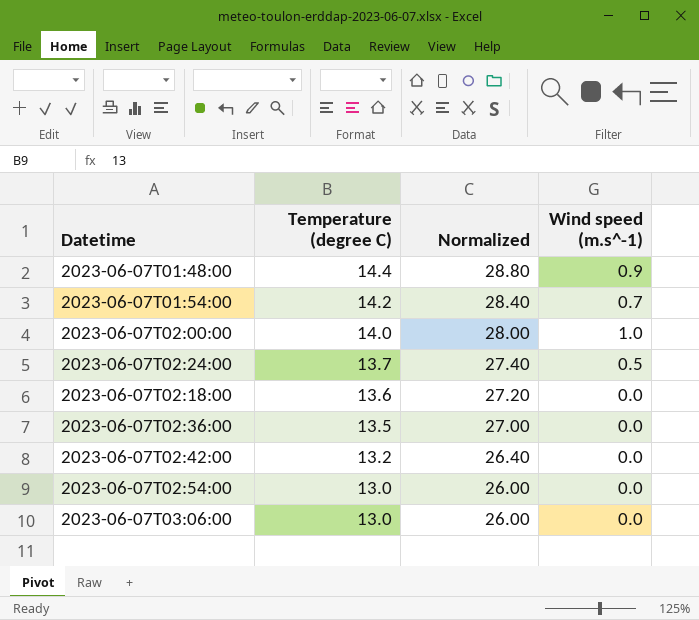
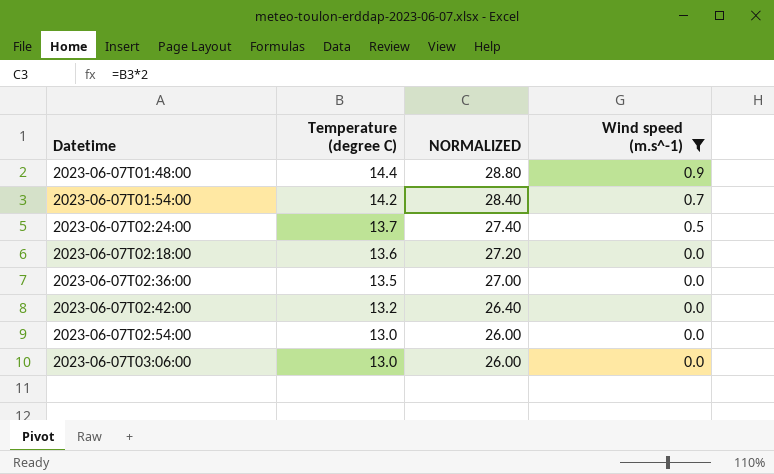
filter: none -> Wind speed (m.s^-1) != 1.0
column name: Normalized -> NORMALIZED

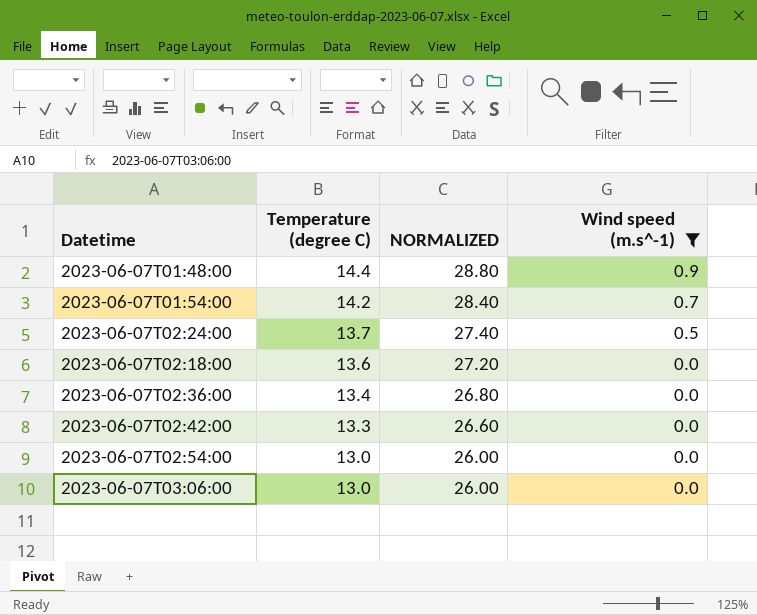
2023-06-07T02:36:00 | Temperature (degree C): 13.5 -> 13.4
2023-06-07T02:36:00 | NORMALIZED: 27.00 -> 26.80
2023-06-07T02:42:00 | Temperature (degree C): 13.2 -> 13.3
2023-06-07T02:42:00 | NORMALIZED: 26.40 -> 26.60

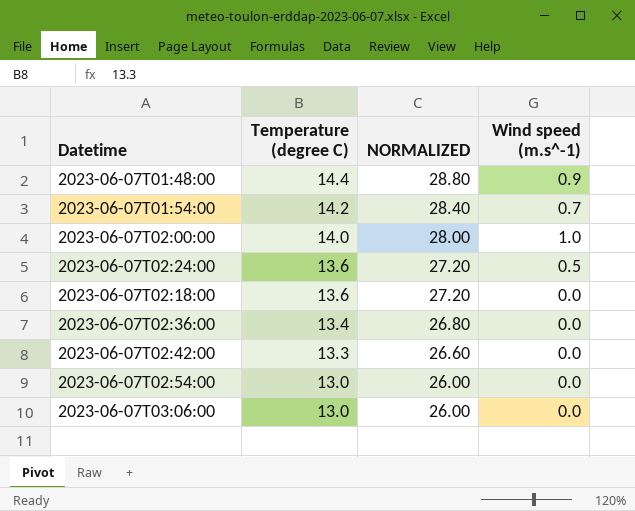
filter: Wind speed (m.s^-1) != 1.0 -> none
2023-06-07T02:24:00 | Temperature (degree C): 13.7 -> 13.6
2023-06-07T02:24:00 | NORMALIZED: 27.40 -> 27.20

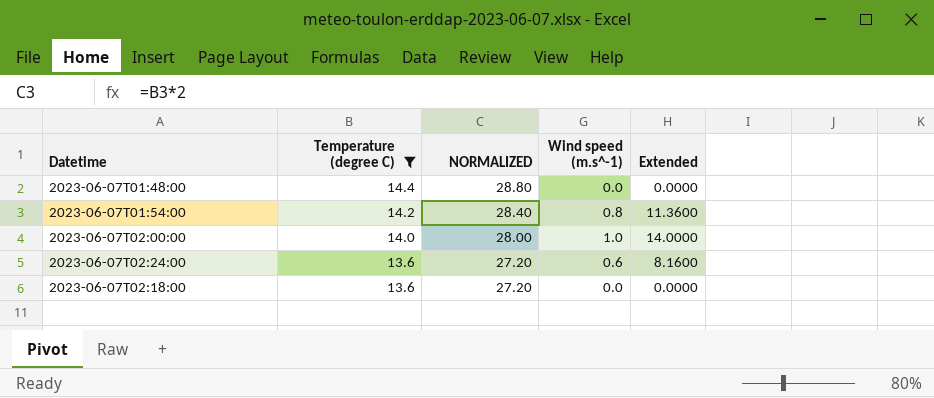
filter: none -> Temperature (degree C) >= 13.6
column Extended | formula: none -> [Temperature (degree C)] * [Wind speed (m.s^-1)]
2023-06-07T01:48:00 | Wind speed (m.s^-1): 0.9 -> 0.0
2023-06-07T01:54:00 | Wind speed (m.s^-1): 0.7 -> 0.8
2023-06-07T02:24:00 | Wind speed (m.s^-1): 0.5 -> 0.6

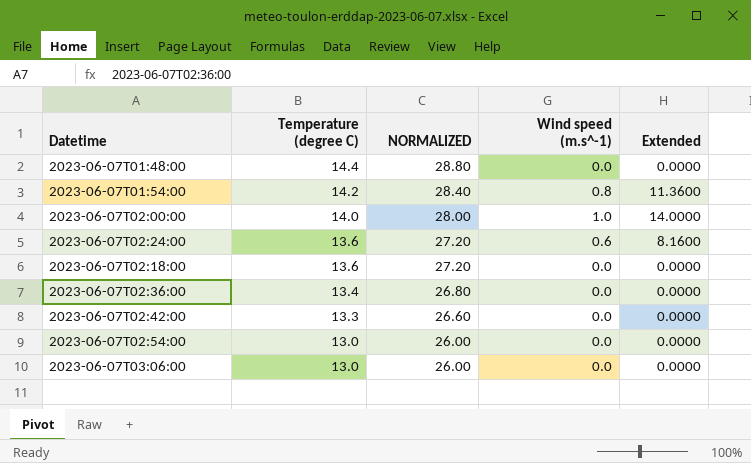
filter: Temperature (degree C) >= 13.6 -> none

